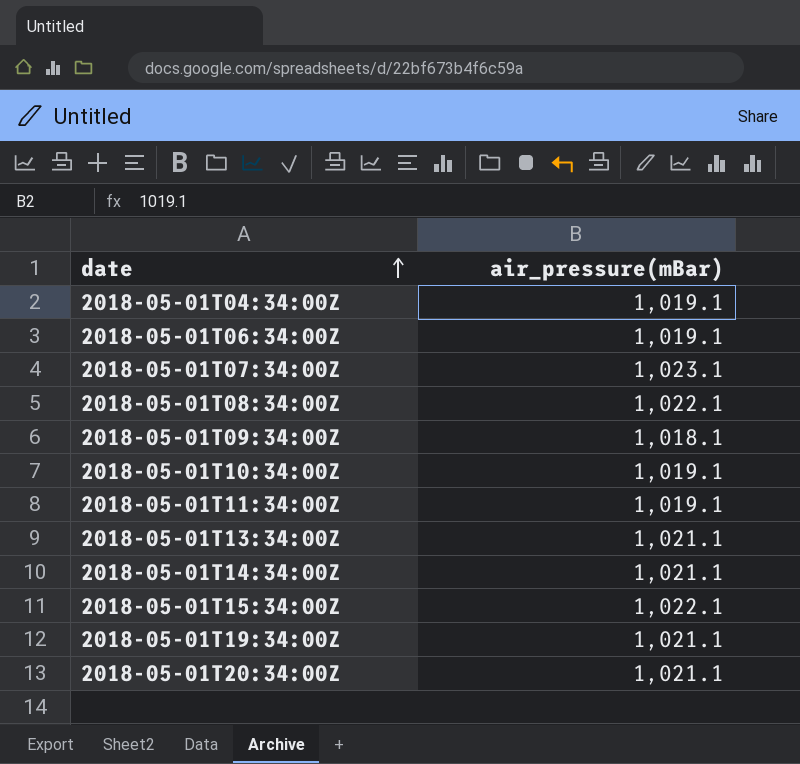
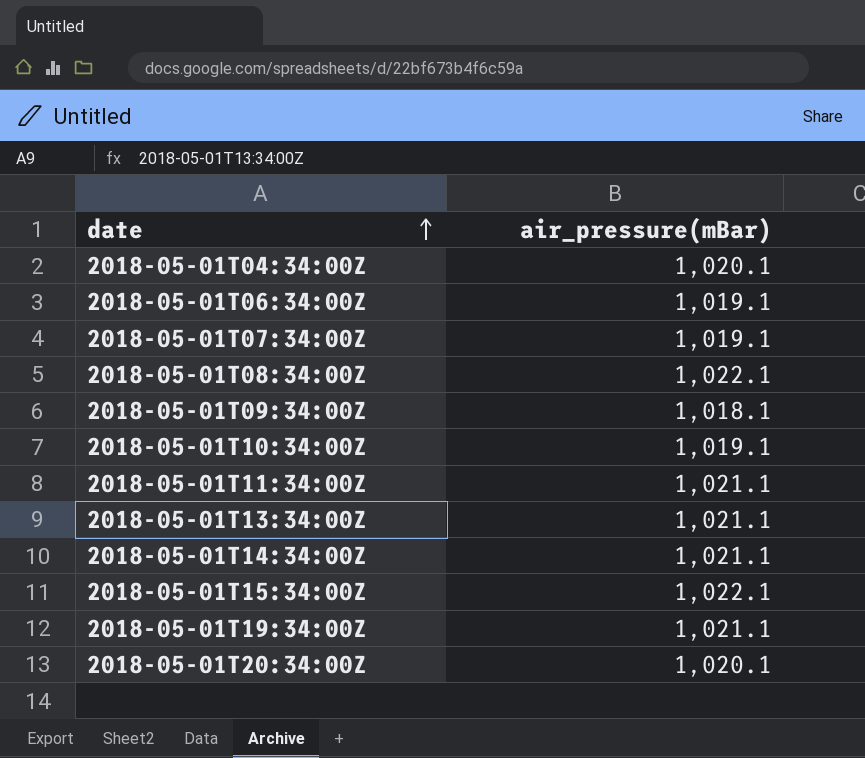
2018-05-01T04:34:00Z | air_pressure(mBar): 1,019.1 -> 1,020.1
2018-05-01T07:34:00Z | air_pressure(mBar): 1,023.1 -> 1,019.1
2018-05-01T11:34:00Z | air_pressure(mBar): 1,019.1 -> 1,021.1
2018-05-01T20:34:00Z | air_pressure(mBar): 1,021.1 -> 1,020.1

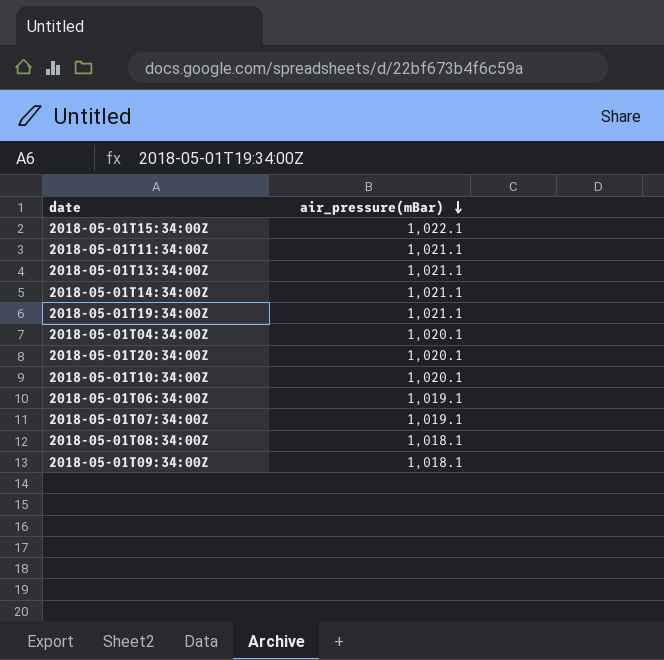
row order: date ascending -> air_pressure(mBar) descending
2018-05-01T10:34:00Z | air_pressure(mBar): 1,019.1 -> 1,020.1
2018-05-01T08:34:00Z | air_pressure(mBar): 1,022.1 -> 1,018.1

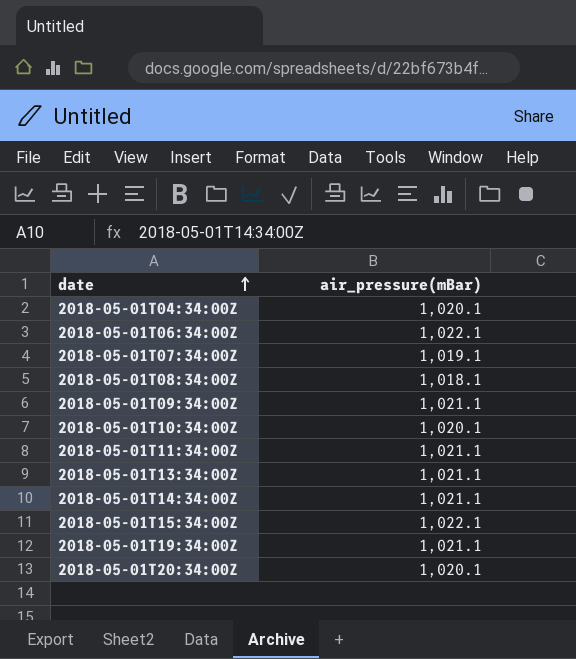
row order: air_pressure(mBar) descending -> date ascending
2018-05-01T06:34:00Z | air_pressure(mBar): 1,019.1 -> 1,022.1
2018-05-01T09:34:00Z | air_pressure(mBar): 1,018.1 -> 1,021.1

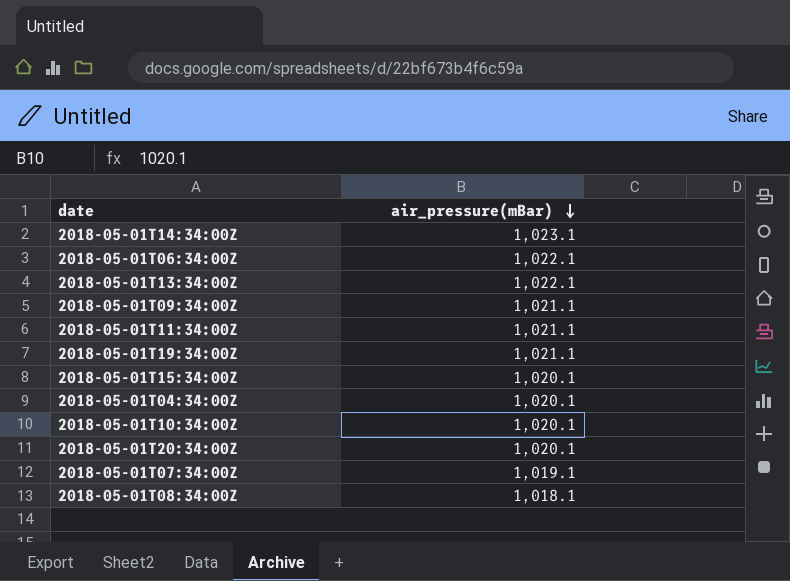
row order: date ascending -> air_pressure(mBar) descending
2018-05-01T14:34:00Z | air_pressure(mBar): 1,021.1 -> 1,023.1
2018-05-01T13:34:00Z | air_pressure(mBar): 1,021.1 -> 1,022.1
2018-05-01T15:34:00Z | air_pressure(mBar): 1,022.1 -> 1,020.1

